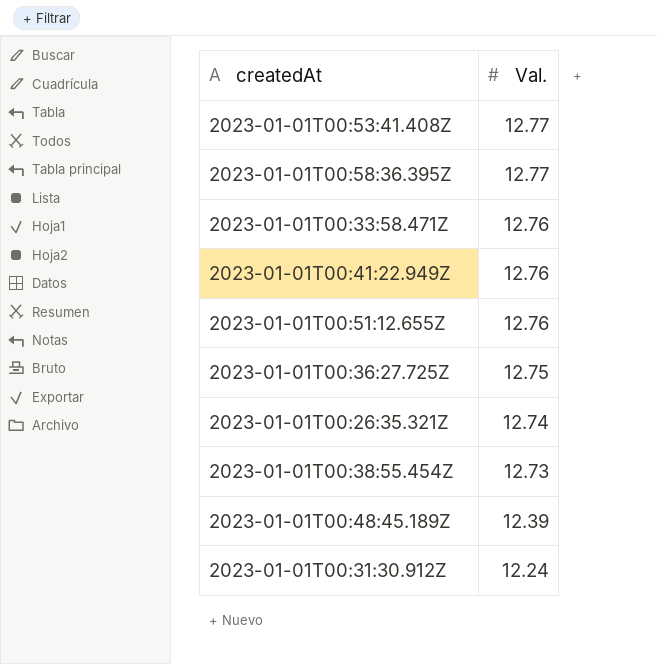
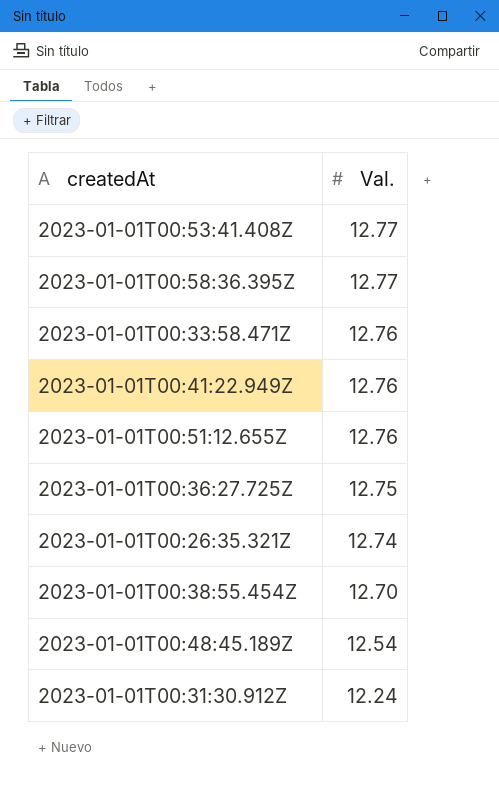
2023-01-01T00:38:55.454Z | Val.: 12.73 -> 12.70
2023-01-01T00:48:45.189Z | Val.: 12.39 -> 12.54

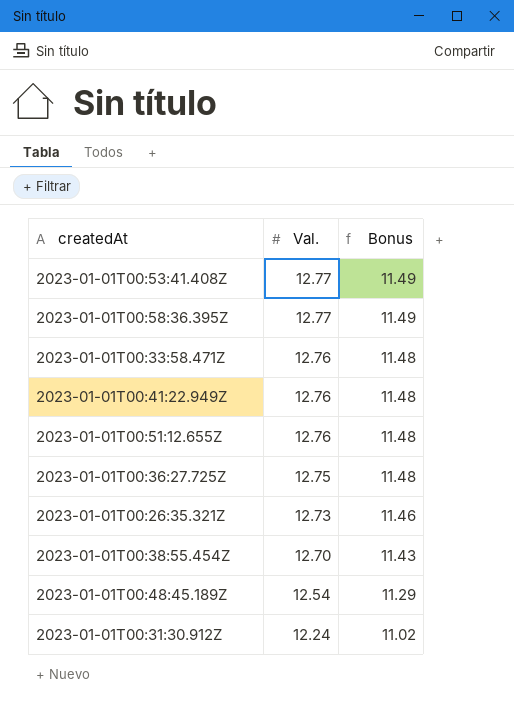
column Bonus | formula: none -> [Val.] * 0.9
2023-01-01T00:26:35.321Z | Val.: 12.74 -> 12.73

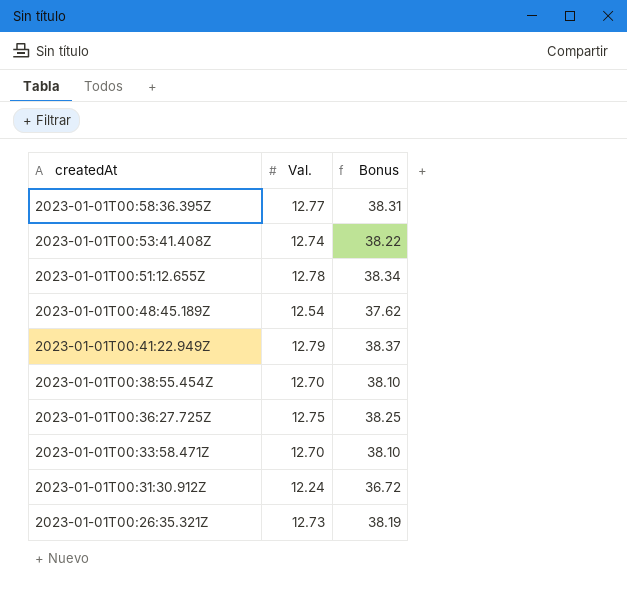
row order: Val. descending -> createdAt descending
column Bonus | formula: [Val.] * 0.9 -> [Val.] * 3
2023-01-01T00:53:41.408Z | Val.: 12.77 -> 12.74
2023-01-01T00:51:12.655Z | Val.: 12.76 -> 12.78
2023-01-01T00:41:22.949Z | Val.: 12.76 -> 12.79
2023-01-01T00:33:58.471Z | Val.: 12.76 -> 12.70

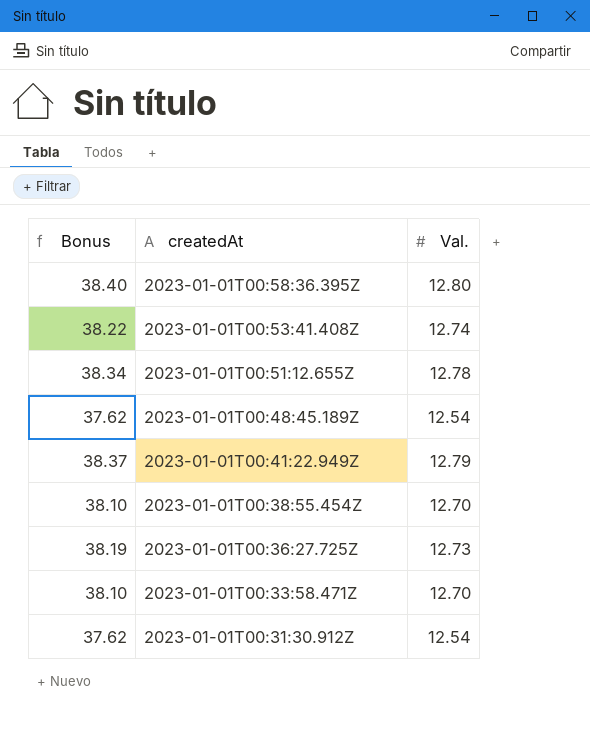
column Bonus | position: 3 -> 1
row 2023-01-01T00:26:35.321Z: 12.73 | 38.19 -> none
2023-01-01T00:58:36.395Z | Bonus: 38.31 -> 38.40
2023-01-01T00:58:36.395Z | Val.: 12.77 -> 12.80
2023-01-01T00:36:27.725Z | Bonus: 38.25 -> 38.19
2023-01-01T00:36:27.725Z | Val.: 12.75 -> 12.73
2023-01-01T00:31:30.912Z | Bonus: 36.72 -> 37.62
2023-01-01T00:31:30.912Z | Val.: 12.24 -> 12.54

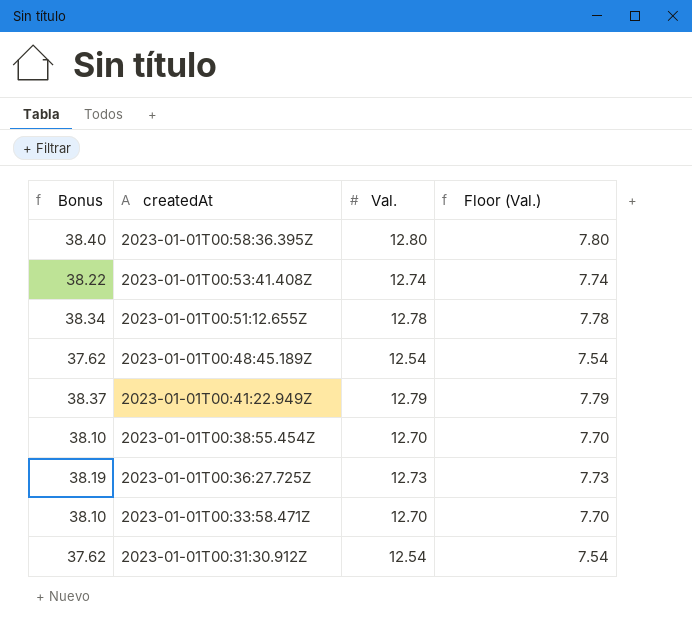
column Floor (Val.) | formula: none -> [Val.] - 5

